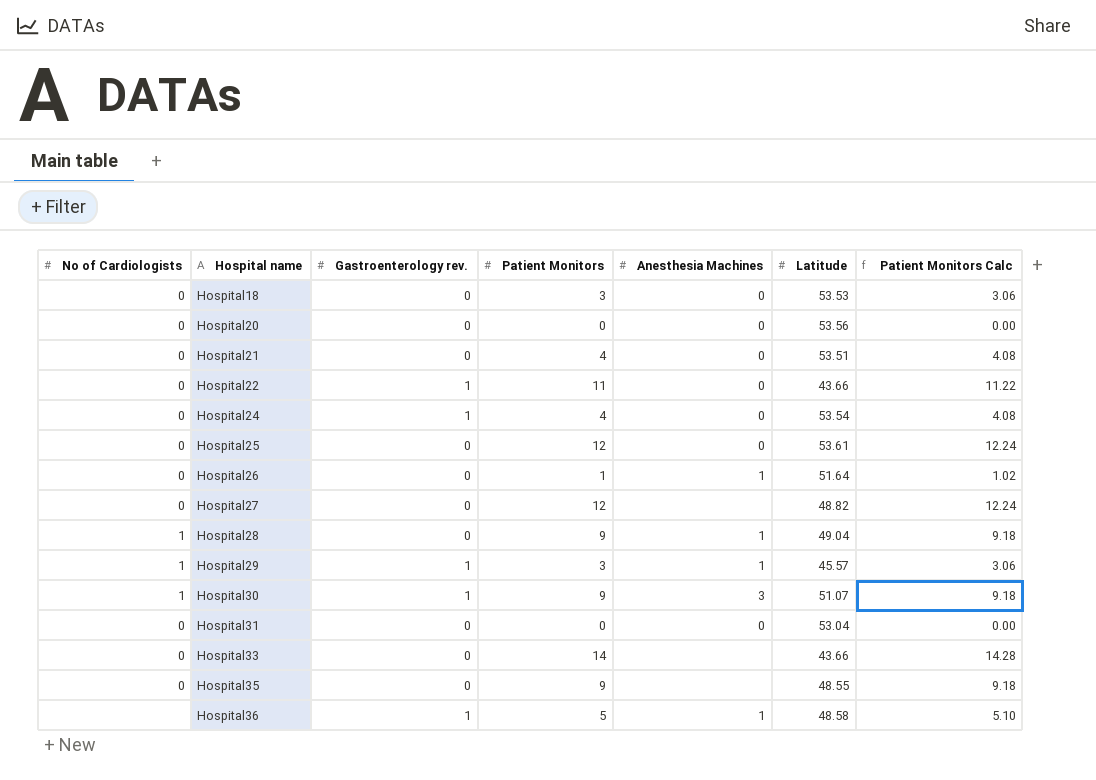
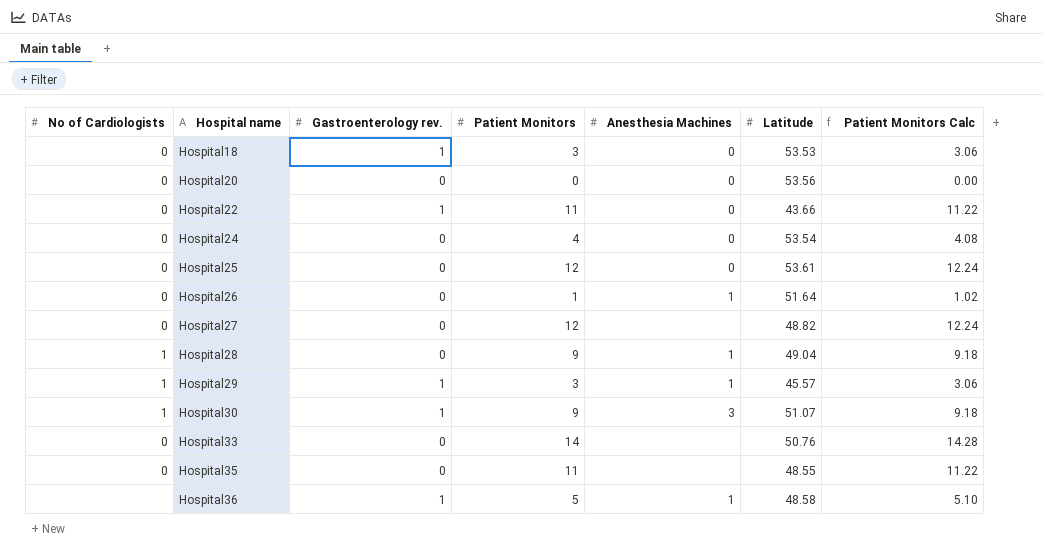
row Hospital21: 0 | 0 | 4 | 0 | 53.51 | 4.08 -> none
row Hospital31: 0 | 0 | 0 | 0 | 53.04 | 0.00 -> none
Hospital18 | Gastroenterology rev.: 0 -> 1
Hospital24 | Gastroenterology rev.: 1 -> 0
Hospital33 | Latitude: 43.66 -> 50.76
Hospital35 | Patient Monitors: 9 -> 11
Hospital35 | Patient Monitors Calc: 9.18 -> 11.22

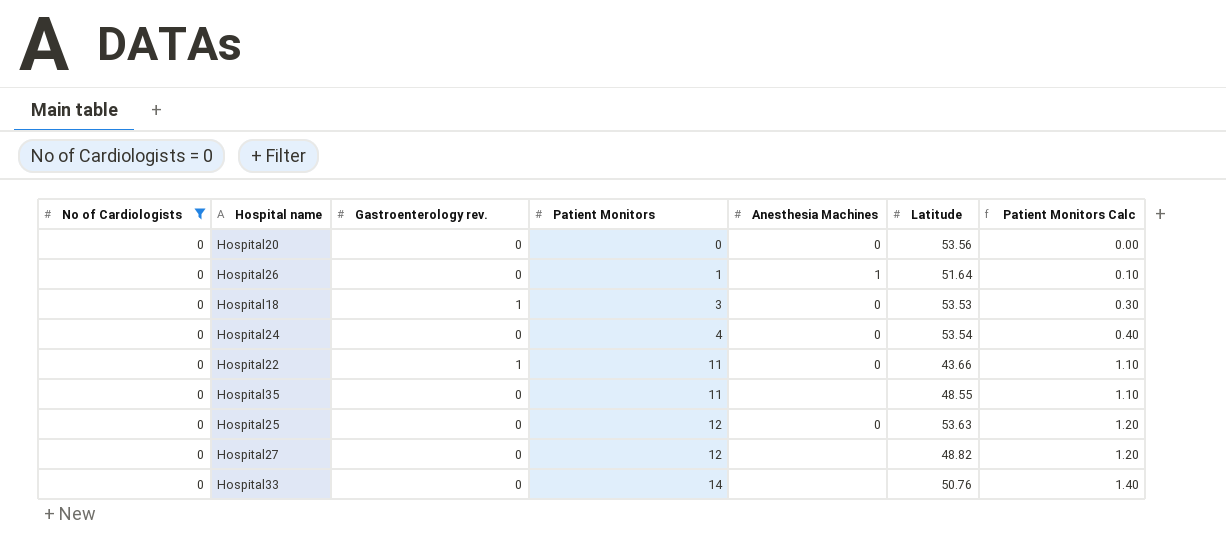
filter: none -> No of Cardiologists = 0
row order: Hospital name ascending -> Patient Monitors ascending
column Patient Monitors Calc | formula: [Patient Monitors] * 1.02 -> [Patient Monitors] * 0.1
Hospital25 | Latitude: 53.61 -> 53.63

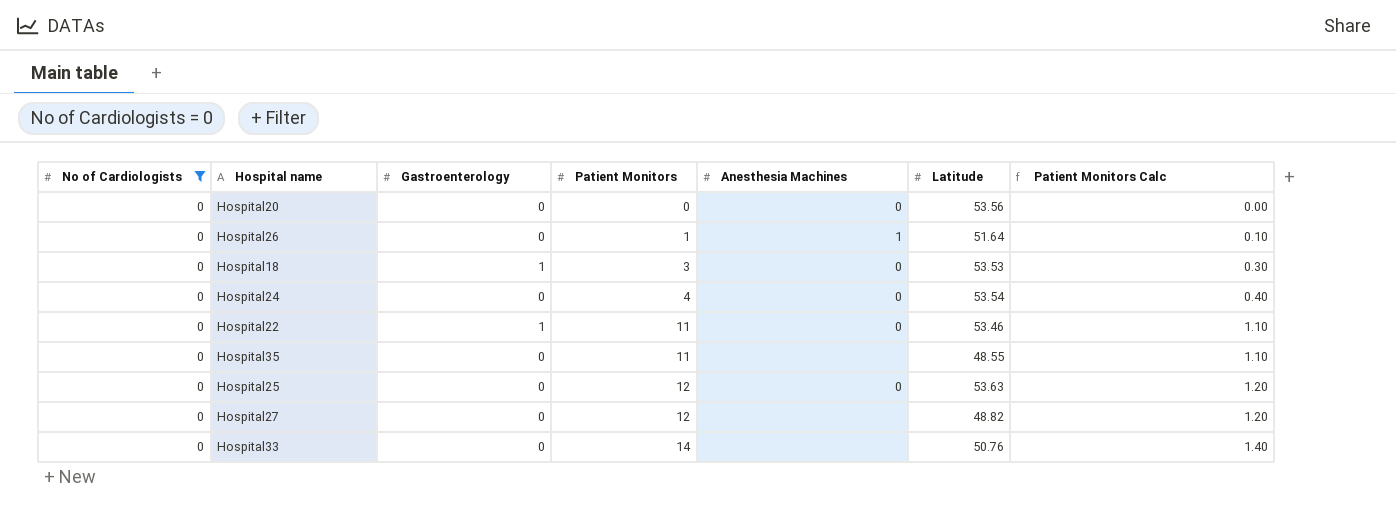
column name: Gastroenterology rev. -> Gastroenterology
Hospital22 | Latitude: 43.66 -> 53.46

